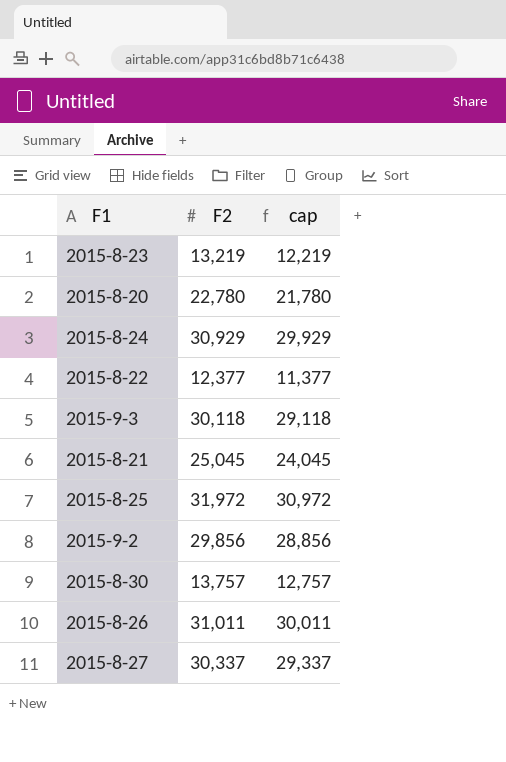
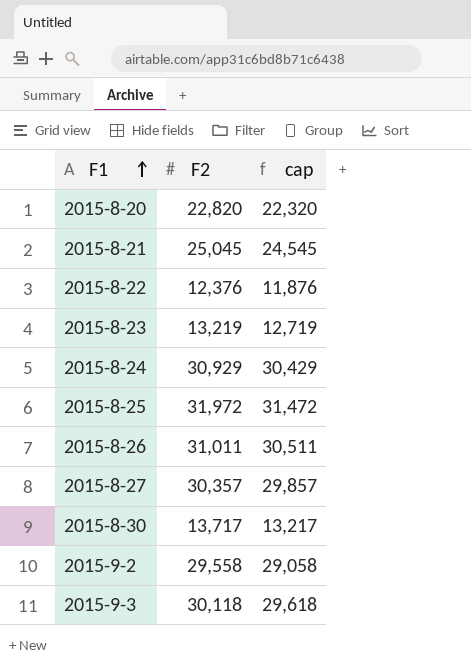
row order: none -> F1 ascending
column cap | formula: [F2] - 1000 -> [F2] - 500
2015-8-20 | F2: 22,780 -> 22,820
2015-8-22 | F2: 12,377 -> 12,376
2015-8-27 | F2: 30,337 -> 30,357
2015-8-30 | F2: 13,757 -> 13,717
2015-9-2 | F2: 29,856 -> 29,558

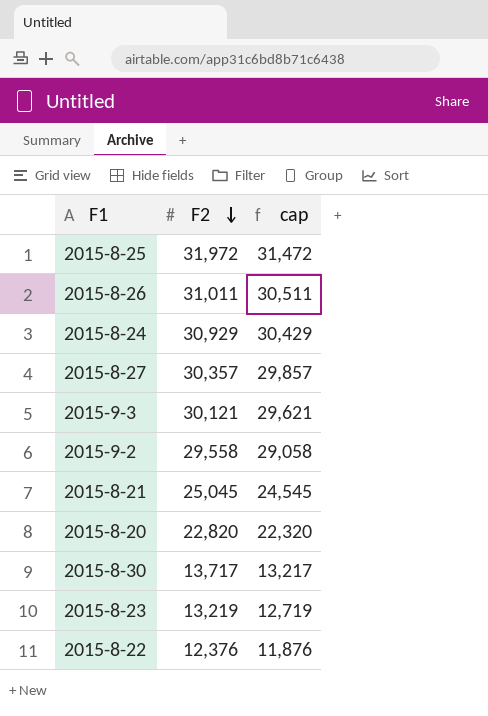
row order: F1 ascending -> F2 descending
2015-9-3 | F2: 30,118 -> 30,121
2015-9-3 | cap: 29,618 -> 29,621

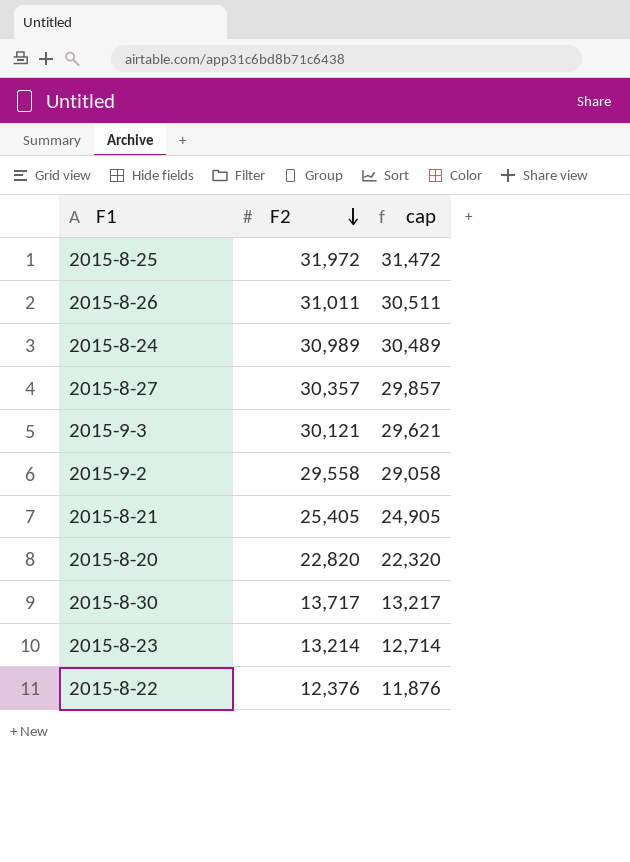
2015-8-24 | F2: 30,929 -> 30,989
2015-8-24 | cap: 30,429 -> 30,489
2015-8-21 | F2: 25,045 -> 25,405
2015-8-21 | cap: 24,545 -> 24,905
2015-8-23 | F2: 13,219 -> 13,214
2015-8-23 | cap: 12,719 -> 12,714

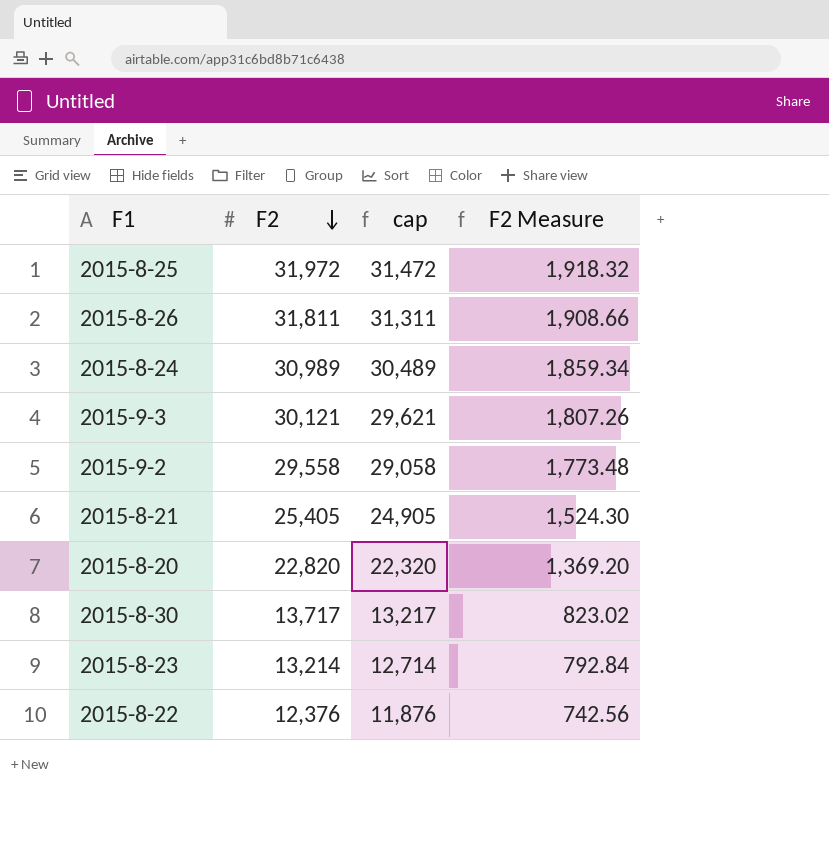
column F2 Measure | formula: none -> [F2] * 0.06
row 2015-8-27: 30,357 | 29,857 -> none
2015-8-26 | F2: 31,011 -> 31,811
2015-8-26 | cap: 30,511 -> 31,311

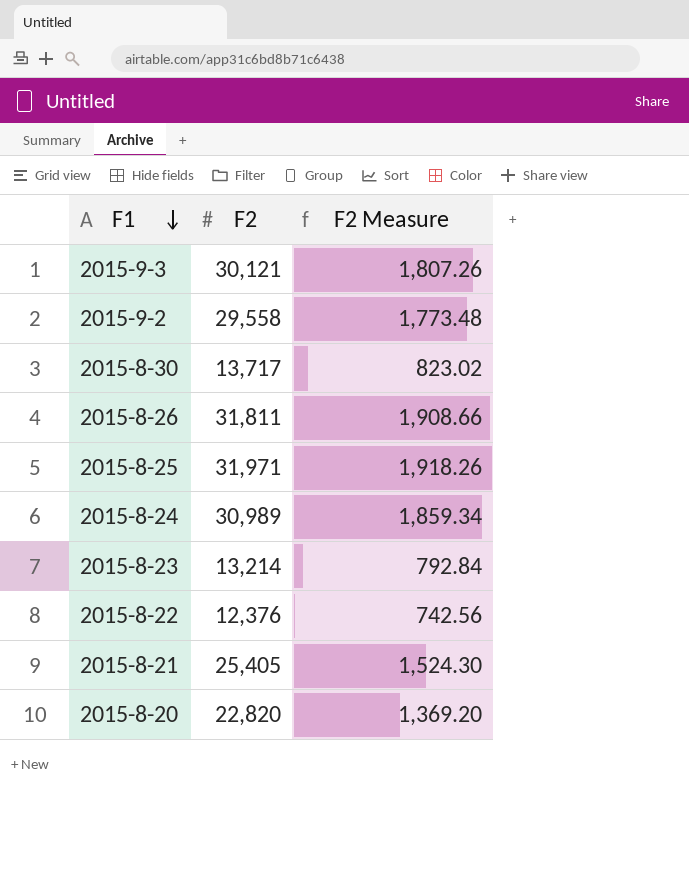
row order: F2 descending -> F1 descending
column cap | formula: [F2] - 500 -> none
2015-8-25 | F2: 31,972 -> 31,971
2015-8-25 | F2 Measure: 1,918.32 -> 1,918.26

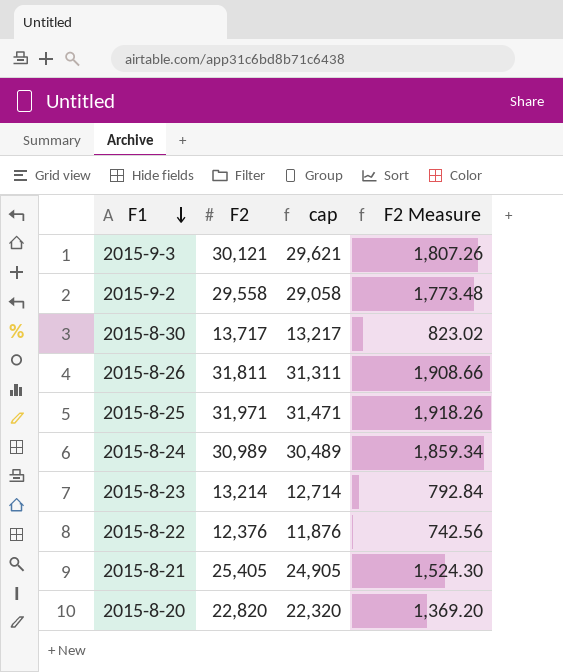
column cap | formula: none -> [F2] - 500

